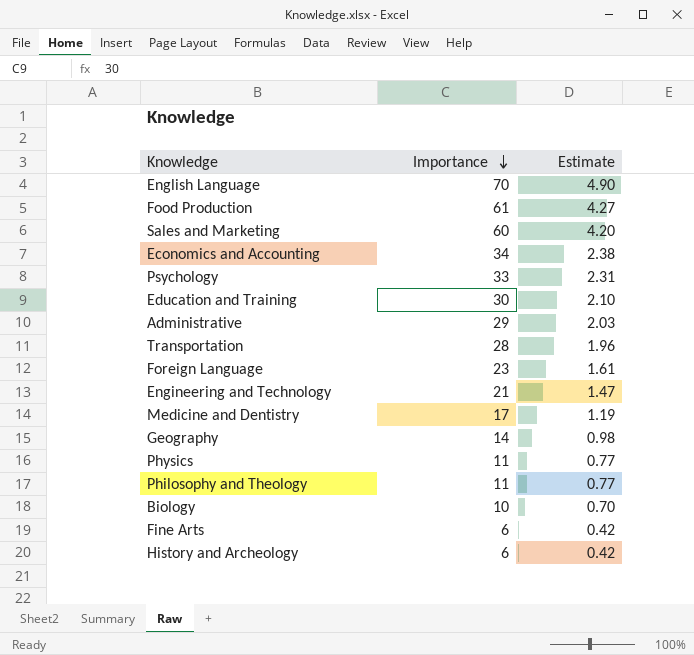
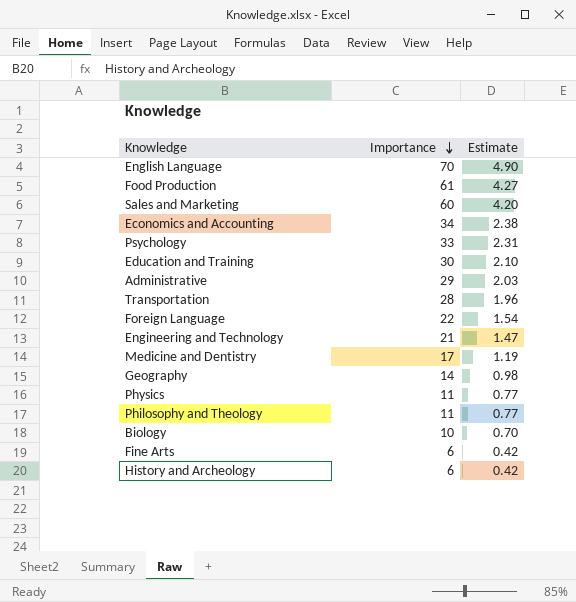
Foreign Language | Importance: 23 -> 22
Foreign Language | Estimate: 1.61 -> 1.54

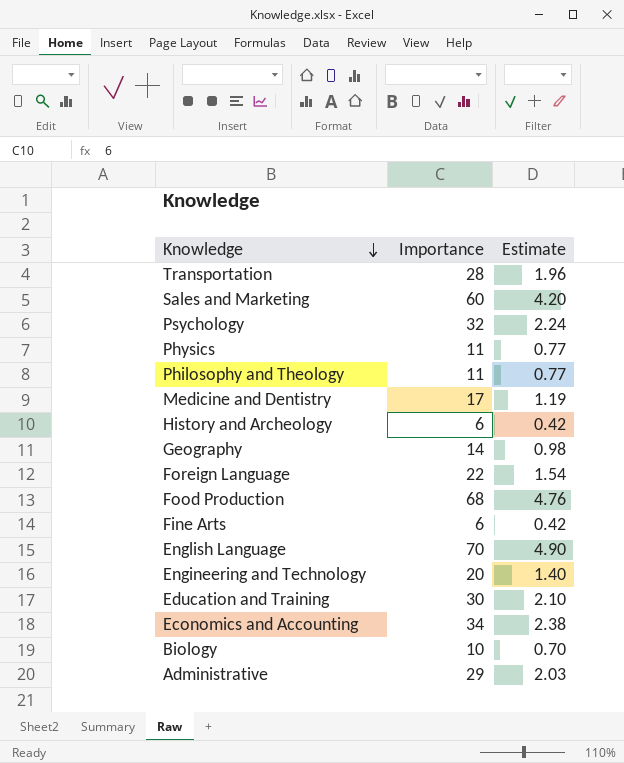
row order: Importance descending -> Knowledge descending
Psychology | Importance: 33 -> 32
Psychology | Estimate: 2.31 -> 2.24
Food Production | Importance: 61 -> 68
Food Production | Estimate: 4.27 -> 4.76
Engineering and Technology | Importance: 21 -> 20
Engineering and Technology | Estimate: 1.47 -> 1.40

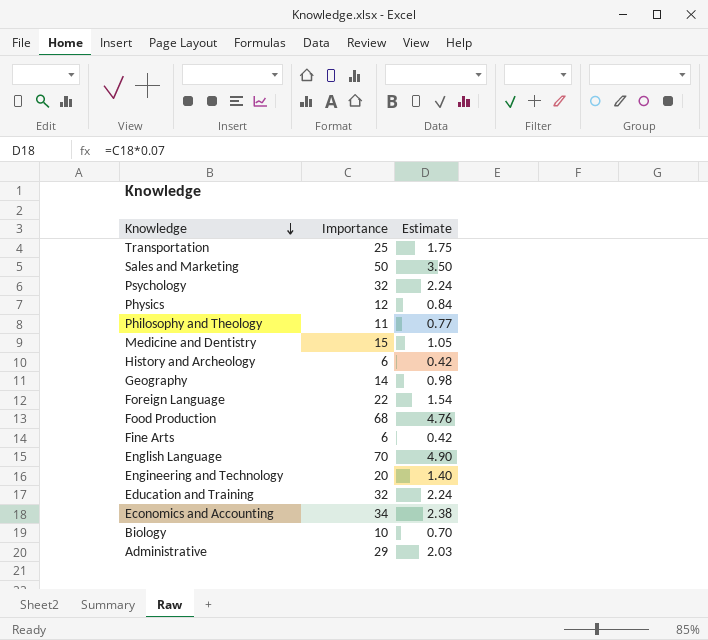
Transportation | Importance: 28 -> 25
Transportation | Estimate: 1.96 -> 1.75
Sales and Marketing | Importance: 60 -> 50
Sales and Marketing | Estimate: 4.20 -> 3.50
Physics | Importance: 11 -> 12
Physics | Estimate: 0.77 -> 0.84
Medicine and Dentistry | Importance: 17 -> 15
Medicine and Dentistry | Estimate: 1.19 -> 1.05
Education and Training | Importance: 30 -> 32
Education and Training | Estimate: 2.10 -> 2.24

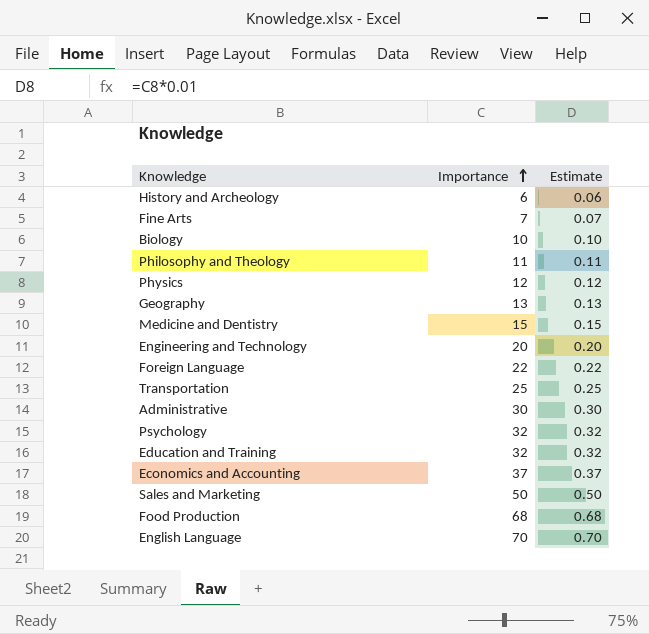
row order: Knowledge descending -> Importance ascending
column Estimate | formula: [Importance] * 0.07 -> [Importance] * 0.01
Fine Arts | Importance: 6 -> 7
Geography | Importance: 14 -> 13
Administrative | Importance: 29 -> 30
Economics and Accounting | Importance: 34 -> 37

